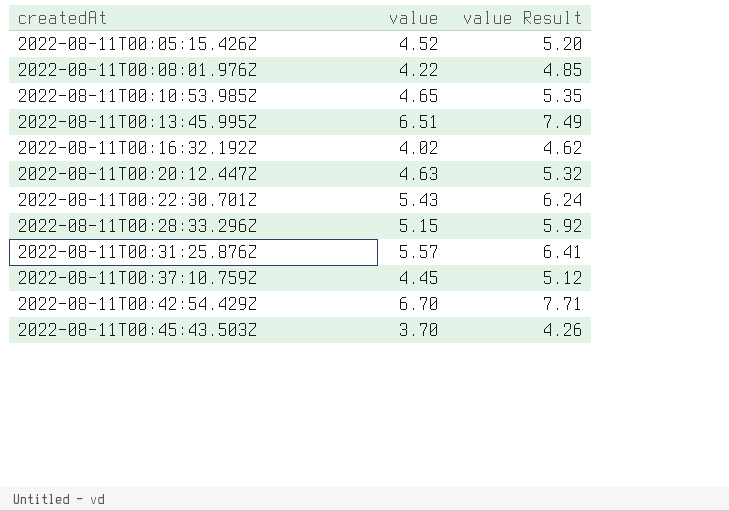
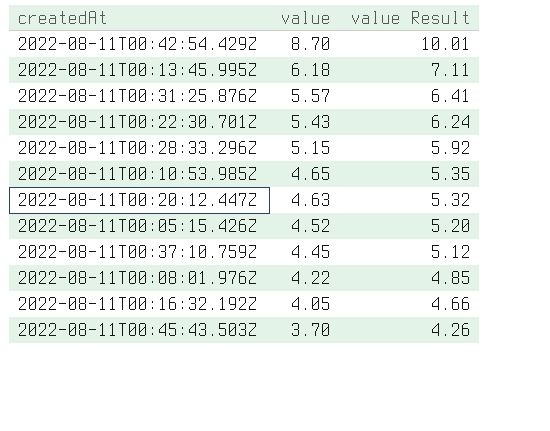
row order: createdAt ascending -> value descending
2022-08-11T00:42:54.429Z | value: 6.70 -> 8.70
2022-08-11T00:42:54.429Z | value Result: 7.71 -> 10.01
2022-08-11T00:13:45.995Z | value: 6.51 -> 6.18
2022-08-11T00:13:45.995Z | value Result: 7.49 -> 7.11
2022-08-11T00:16:32.192Z | value: 4.02 -> 4.05
2022-08-11T00:16:32.192Z | value Result: 4.62 -> 4.66

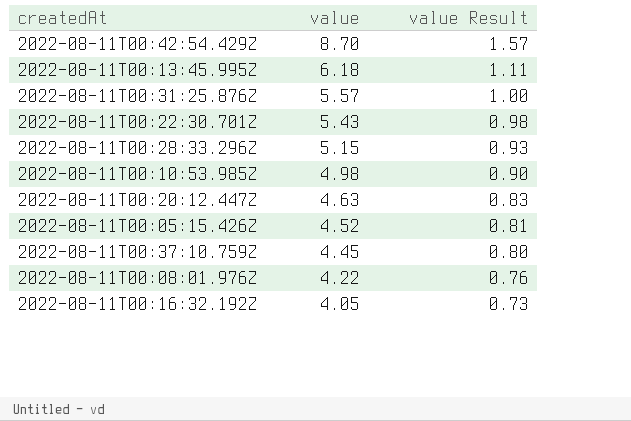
column value Result | formula: [value] * 1.15 -> [value] * 0.18
row 2022-08-11T00:45:43.503Z: 3.70 | 4.26 -> none
2022-08-11T00:10:53.985Z | value: 4.65 -> 4.98

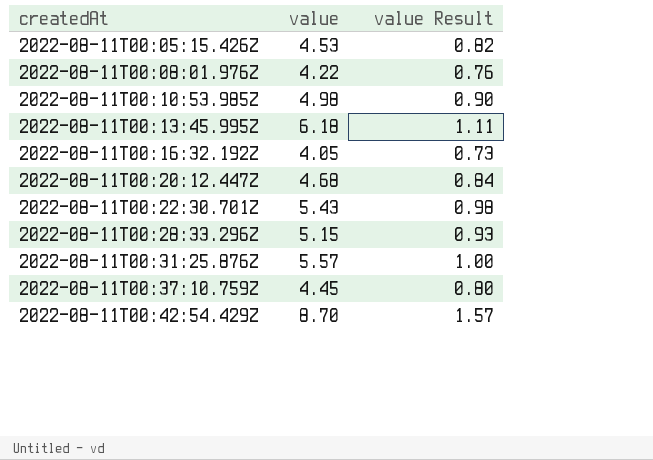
row order: value descending -> createdAt ascending
2022-08-11T00:05:15.426Z | value: 4.52 -> 4.53
2022-08-11T00:05:15.426Z | value Result: 0.81 -> 0.82
2022-08-11T00:20:12.447Z | value: 4.63 -> 4.68
2022-08-11T00:20:12.447Z | value Result: 0.83 -> 0.84

